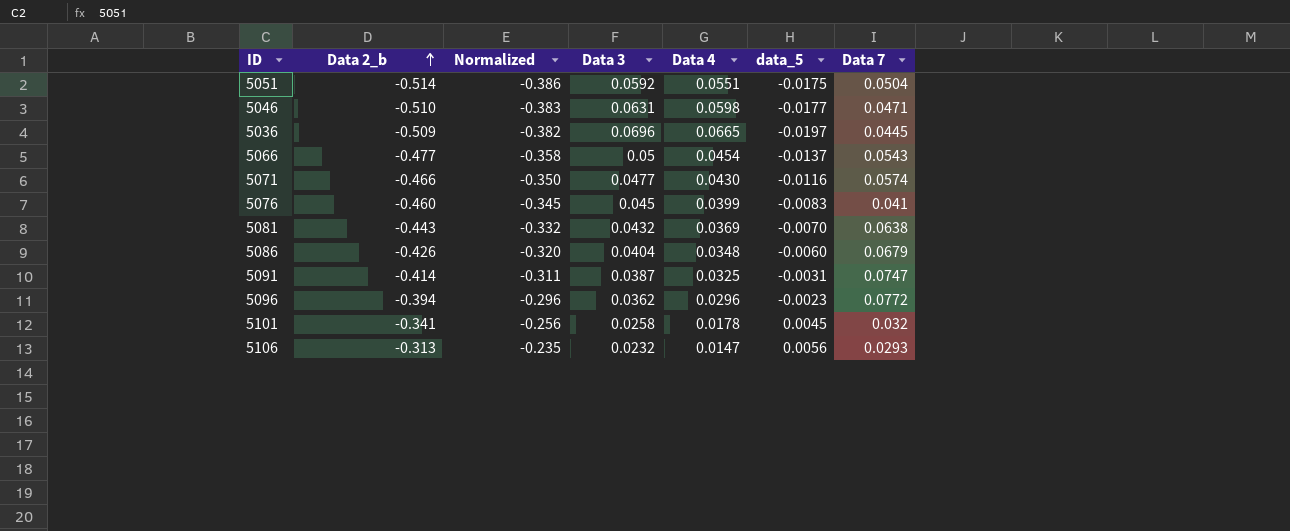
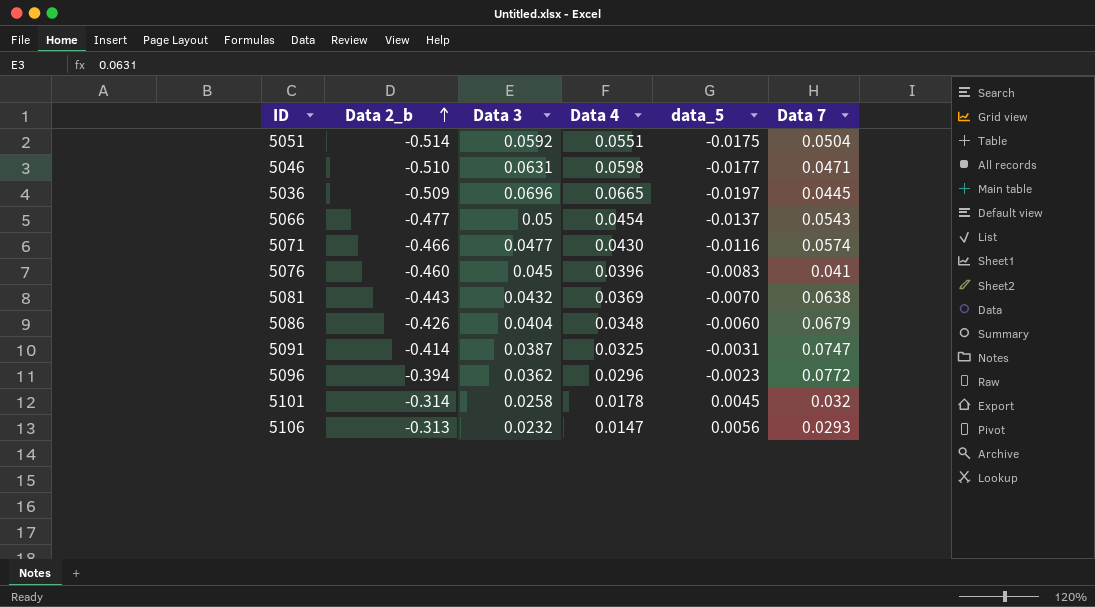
column Normalized | formula: [Data 2_b] * 0.75 -> none
5076 | Data 4: 0.0399 -> 0.0396
5101 | Data 2_b: -0.341 -> -0.314

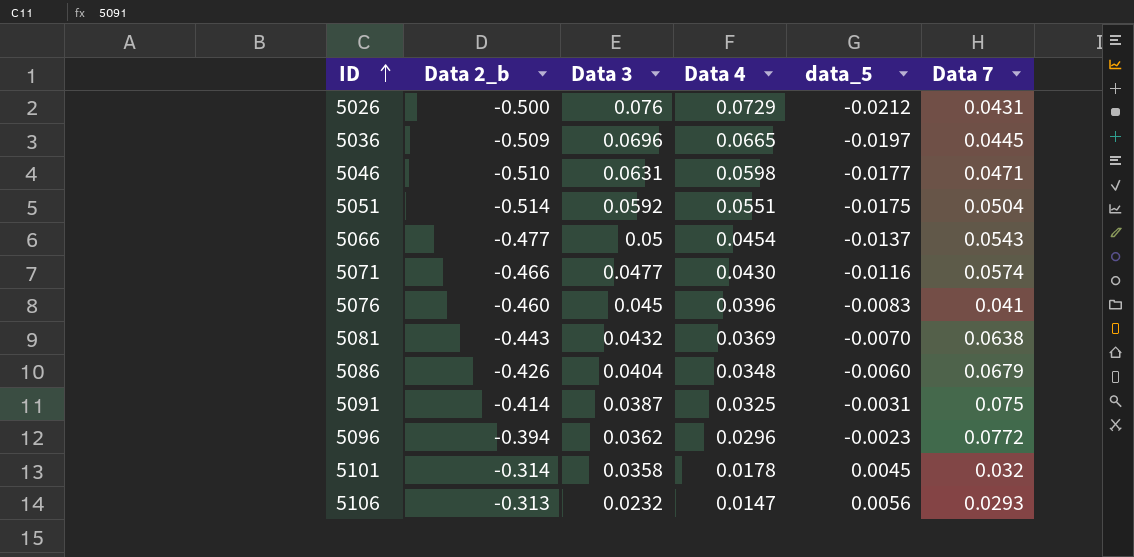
row order: Data 2_b ascending -> ID ascending
row 5026: none -> -0.500 | 0.076 | 0.0729 | -0.0212 | 0.0431
5091 | Data 7: 0.0747 -> 0.075
5101 | Data 3: 0.0258 -> 0.0358

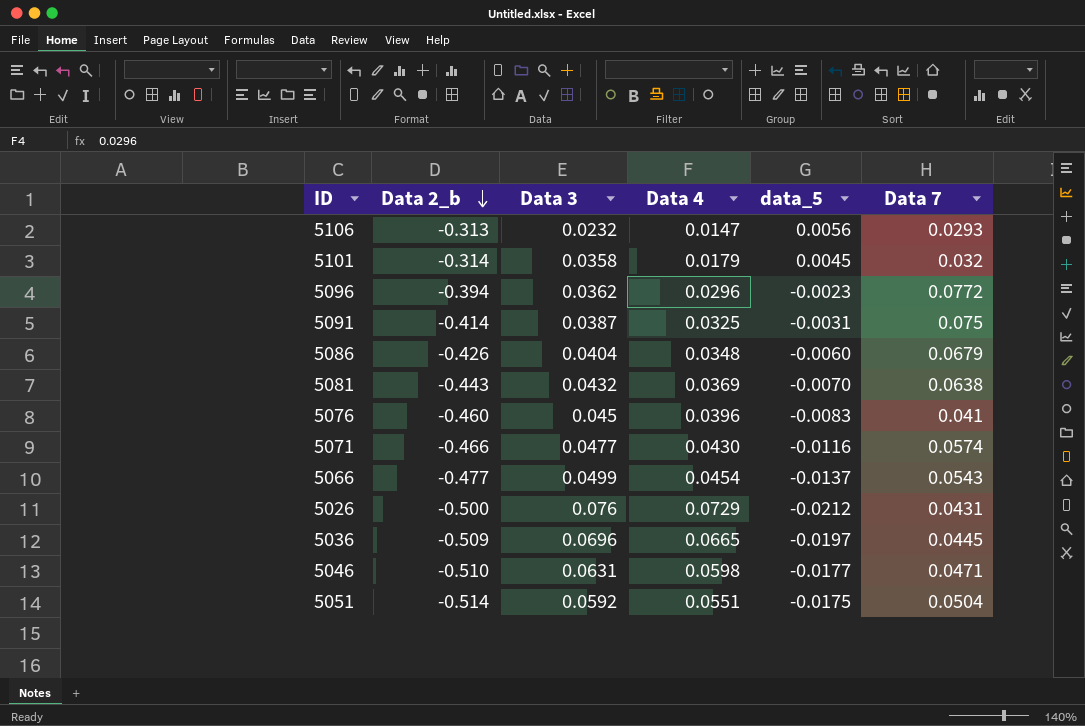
row order: ID ascending -> Data 2_b descending
5101 | Data 4: 0.0178 -> 0.0179
5066 | Data 3: 0.05 -> 0.0499

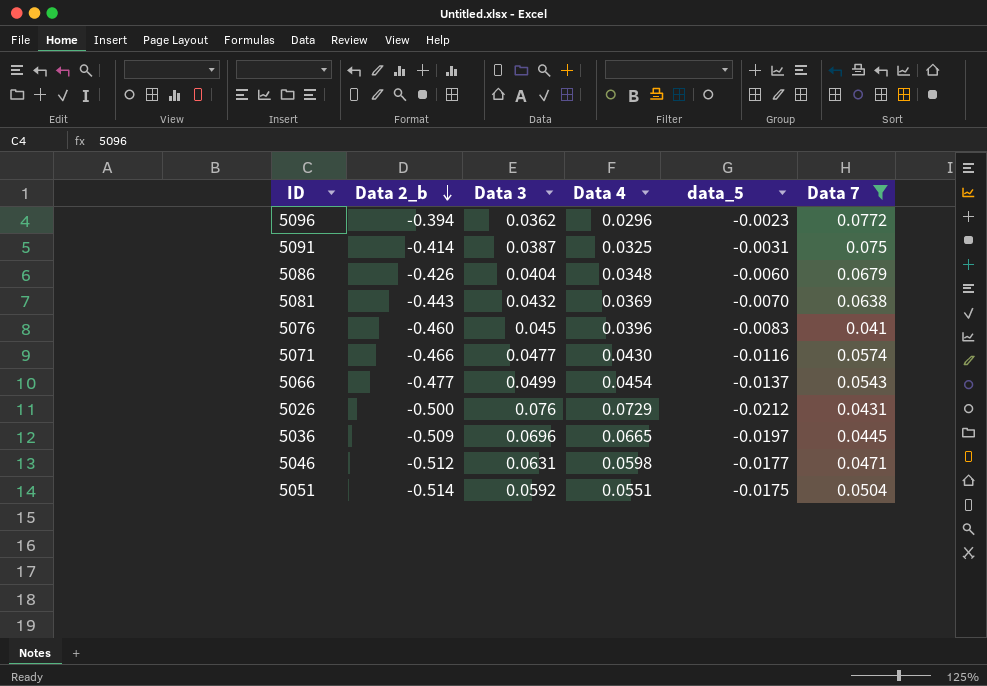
filter: none -> Data 7 >= 0.041
5046 | Data 2_b: -0.510 -> -0.512

